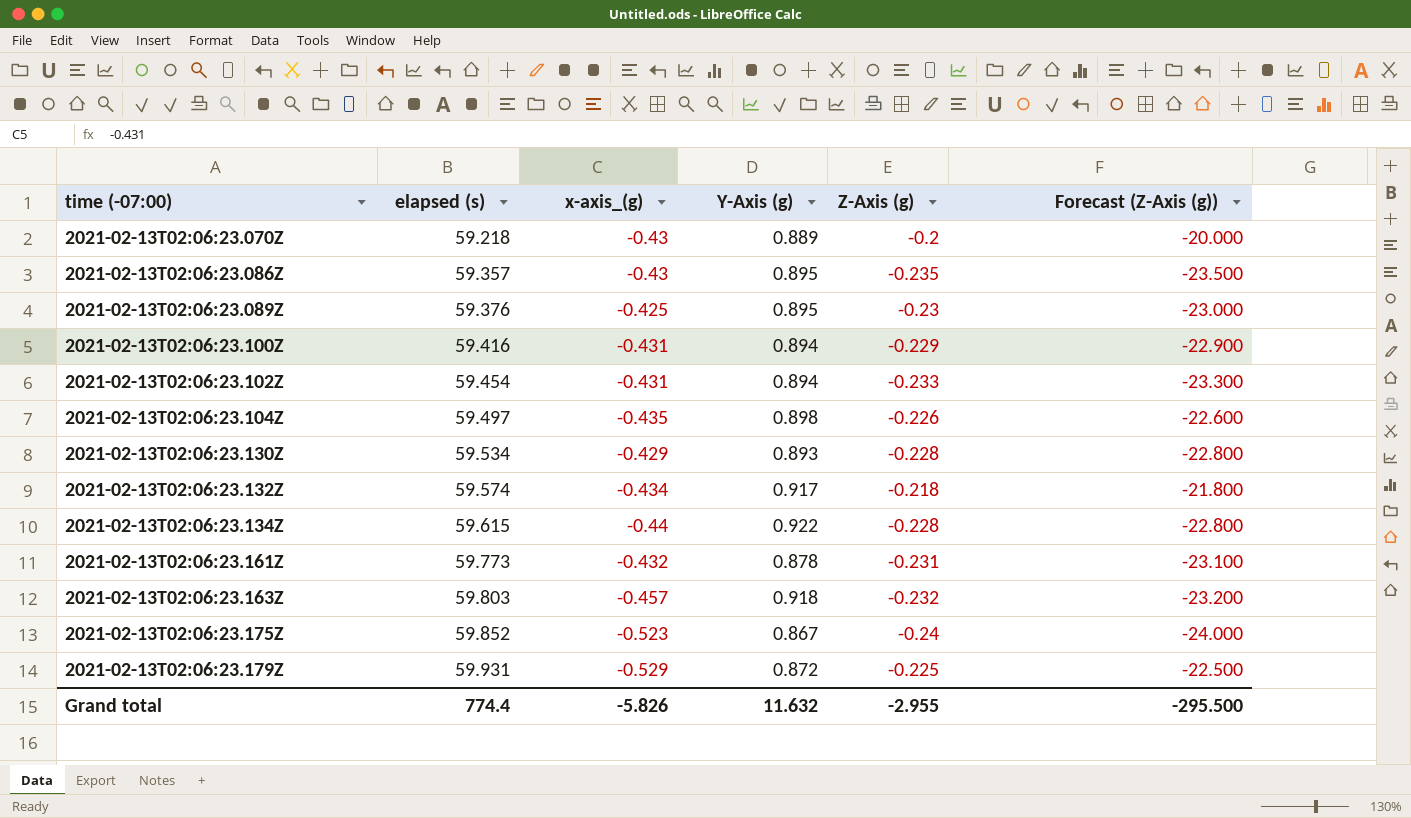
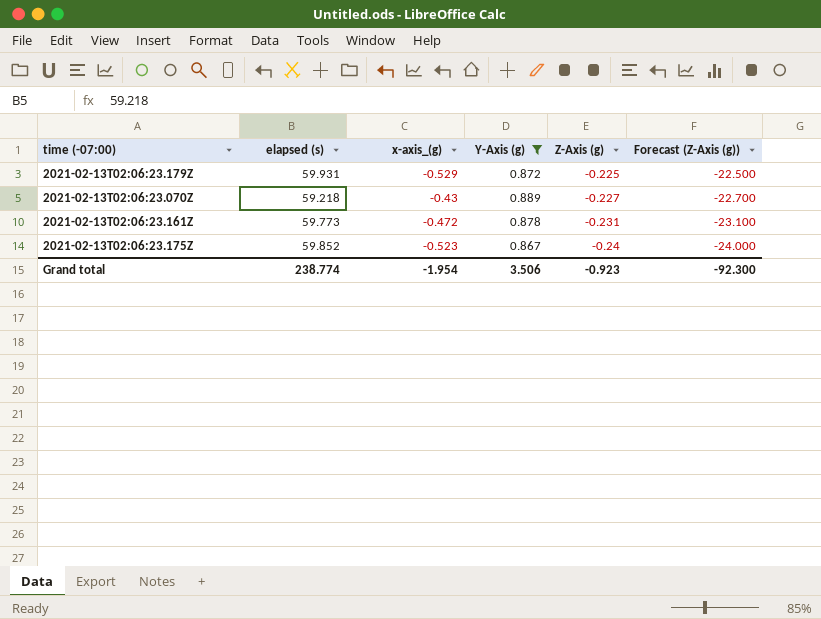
filter: none -> Y-Axis (g) <= 0.889
row order: time (-07:00) ascending -> Z-Axis (g) descending
2021-02-13T02:06:23.070Z | Z-Axis (g): -0.2 -> -0.227
2021-02-13T02:06:23.070Z | Forecast (Z-Axis (g)): -20.000 -> -22.700
2021-02-13T02:06:23.161Z | x-axis_(g): -0.432 -> -0.472
Grand total | elapsed (s): 774.4 -> 238.774
Grand total | x-axis_(g): -5.826 -> -1.954
Grand total | Y-Axis (g): 11.632 -> 3.506
Grand total | Z-Axis (g): -2.955 -> -0.923
Grand total | Forecast (Z-Axis (g)): -295.500 -> -92.300

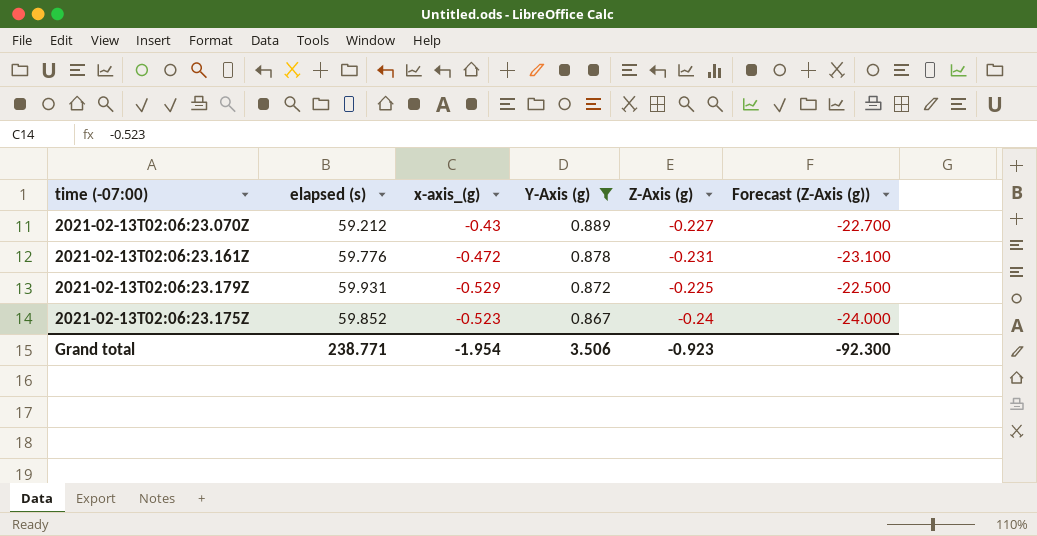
row order: Z-Axis (g) descending -> Y-Axis (g) descending
2021-02-13T02:06:23.070Z | elapsed (s): 59.218 -> 59.212
2021-02-13T02:06:23.161Z | elapsed (s): 59.773 -> 59.776
Grand total | elapsed (s): 238.774 -> 238.771

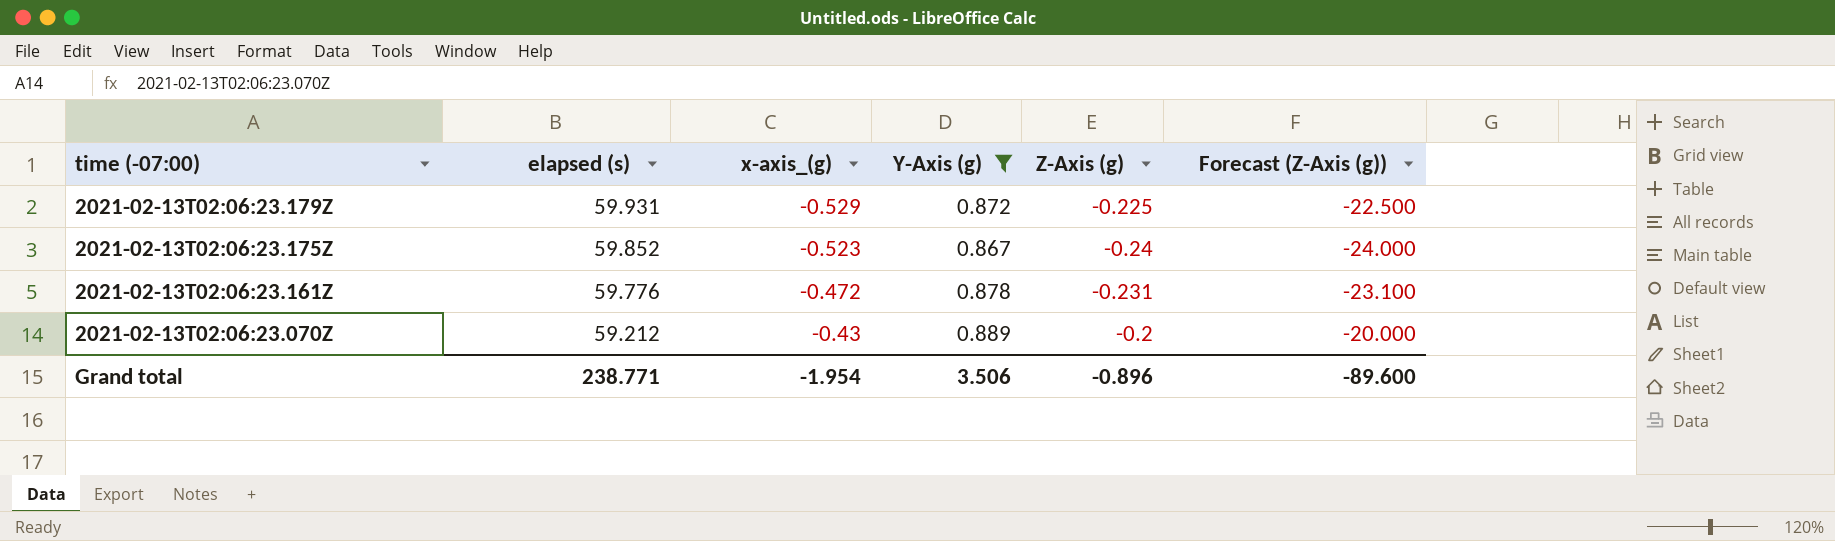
row order: Y-Axis (g) descending -> time (-07:00) descending
2021-02-13T02:06:23.070Z | Z-Axis (g): -0.227 -> -0.2
2021-02-13T02:06:23.070Z | Forecast (Z-Axis (g)): -22.700 -> -20.000
Grand total | Z-Axis (g): -0.923 -> -0.896
Grand total | Forecast (Z-Axis (g)): -92.300 -> -89.600

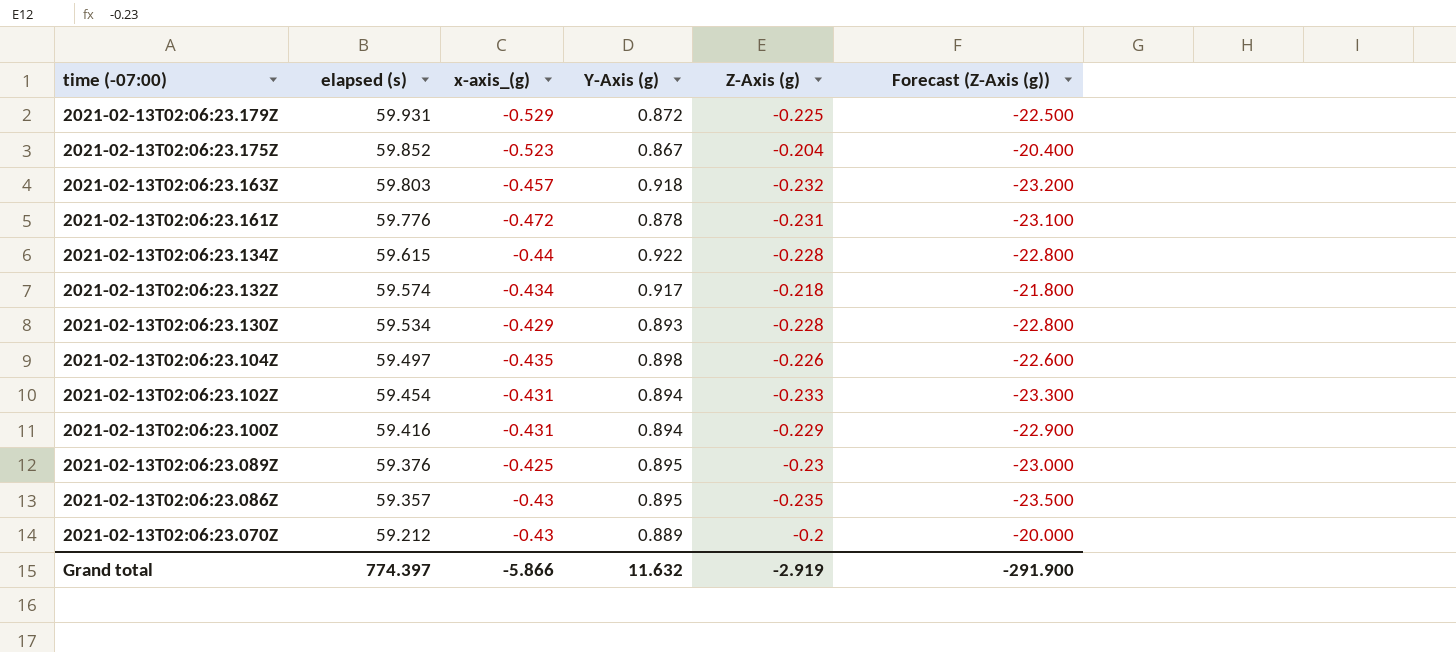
filter: Y-Axis (g) <= 0.889 -> none
2021-02-13T02:06:23.175Z | Z-Axis (g): -0.24 -> -0.204
2021-02-13T02:06:23.175Z | Forecast (Z-Axis (g)): -24.000 -> -20.400
Grand total | elapsed (s): 238.771 -> 774.397
Grand total | x-axis_(g): -1.954 -> -5.866
Grand total | Y-Axis (g): 3.506 -> 11.632
Grand total | Z-Axis (g): -0.896 -> -2.919
Grand total | Forecast (Z-Axis (g)): -89.600 -> -291.900

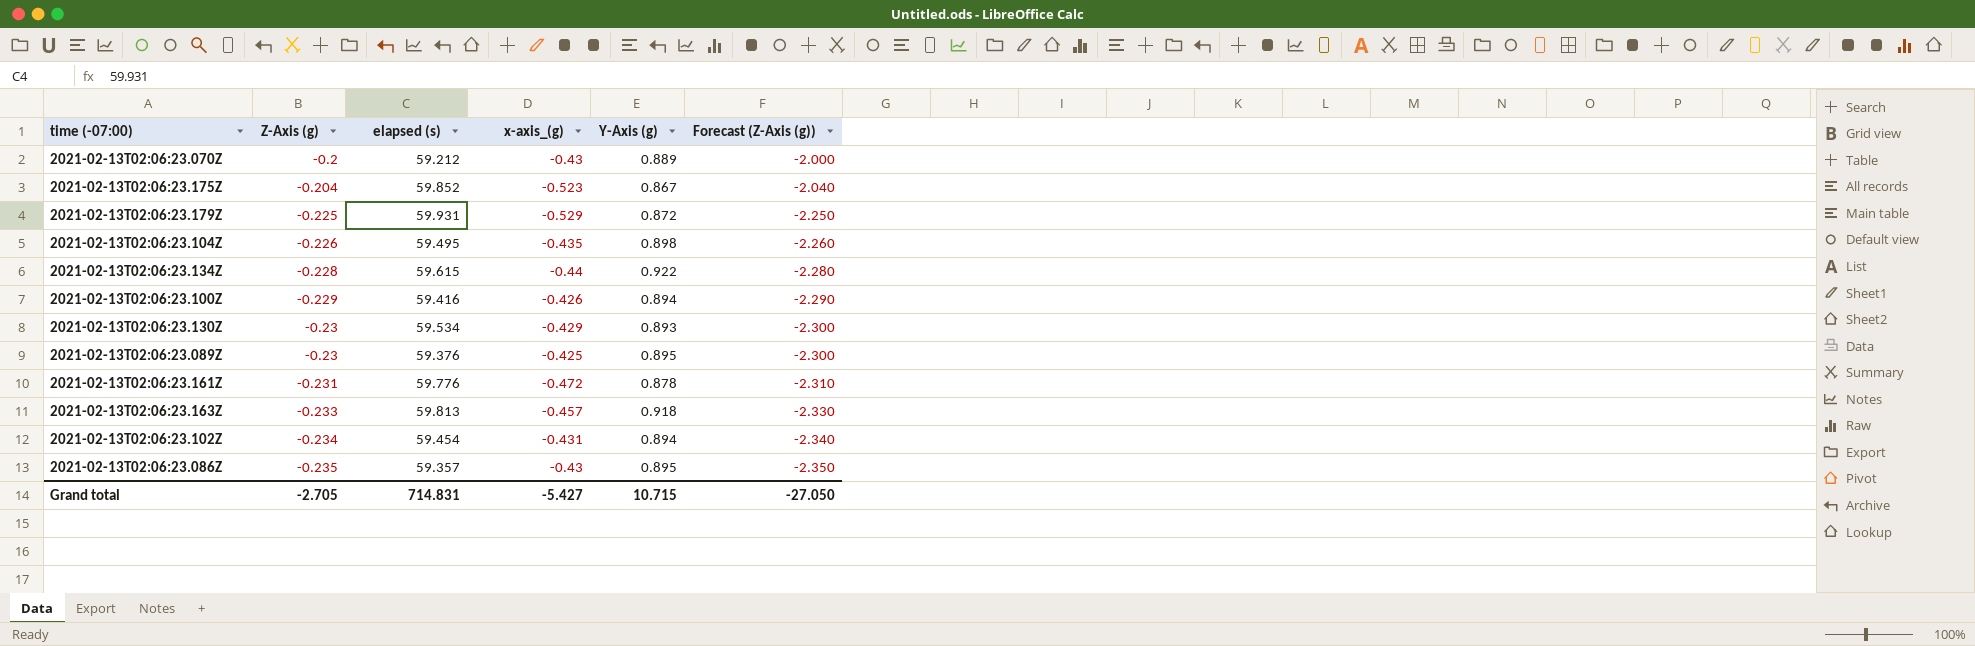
row order: time (-07:00) descending -> Z-Axis (g) descending
column Z-Axis (g) | position: 5 -> 2
column Forecast (Z-Axis (g)) | formula: [Z-Axis (g)] * 100 -> [Z-Axis (g)] * 10
row 2021-02-13T02:06:23.132Z: 59.574 | -0.434 | 0.917 | -0.218 | -21.800 -> none
2021-02-13T02:06:23.104Z | elapsed (s): 59.497 -> 59.495
2021-02-13T02:06:23.100Z | x-axis_(g): -0.431 -> -0.426
2021-02-13T02:06:23.130Z | Z-Axis (g): -0.228 -> -0.23
2021-02-13T02:06:23.163Z | Z-Axis (g): -0.232 -> -0.233
2021-02-13T02:06:23.163Z | elapsed (s): 59.803 -> 59.813
2021-02-13T02:06:23.102Z | Z-Axis (g): -0.233 -> -0.234
Grand total | Z-Axis (g): -2.919 -> -2.705
Grand total | elapsed (s): 774.397 -> 714.831
Grand total | x-axis_(g): -5.866 -> -5.427
Grand total | Y-Axis (g): 11.632 -> 10.715
Grand total | Forecast (Z-Axis (g)): -291.900 -> -27.050

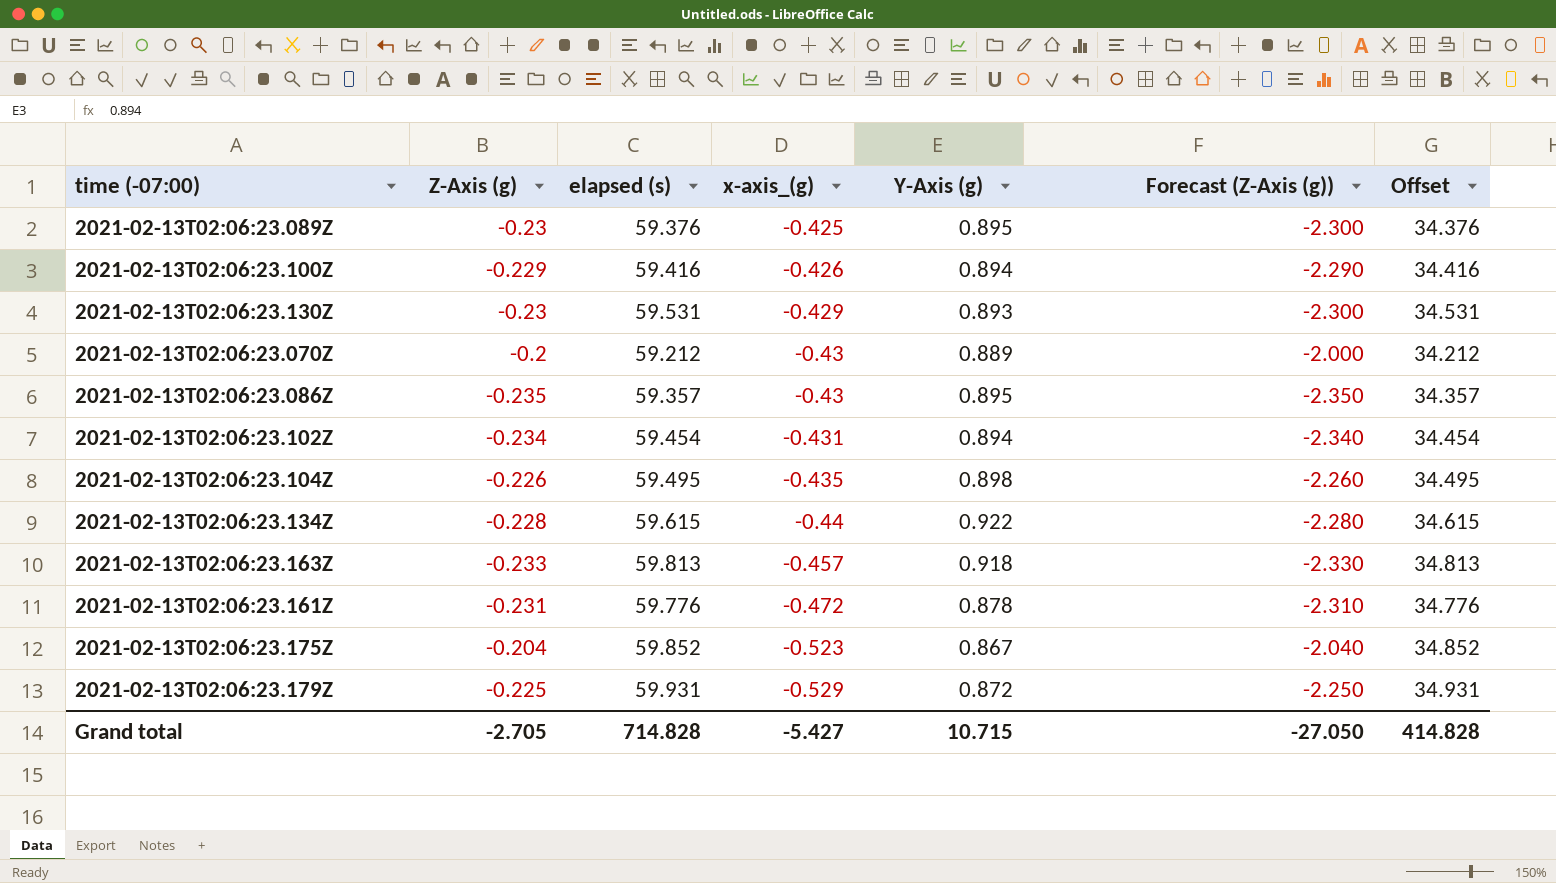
row order: Z-Axis (g) descending -> x-axis_(g) descending
column Offset | formula: none -> [elapsed (s)] - 25
2021-02-13T02:06:23.130Z | elapsed (s): 59.534 -> 59.531
Grand total | elapsed (s): 714.831 -> 714.828

